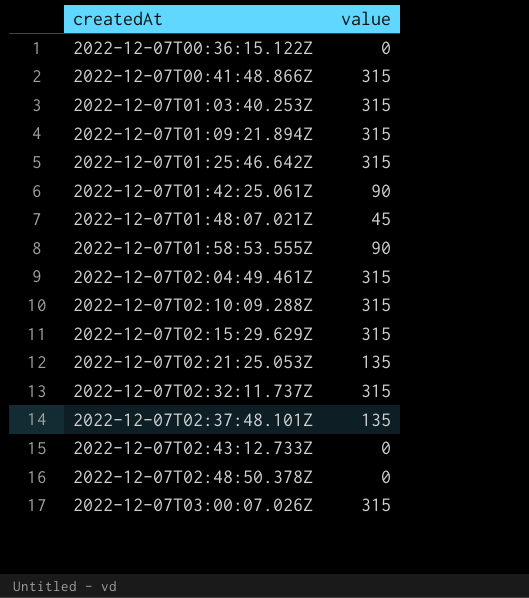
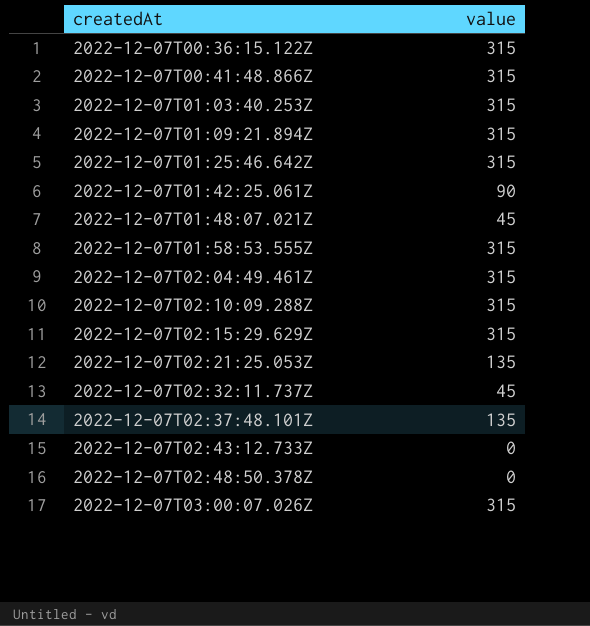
2022-12-07T00:36:15.122Z | value: 0 -> 315
2022-12-07T01:58:53.555Z | value: 90 -> 315
2022-12-07T02:32:11.737Z | value: 315 -> 45

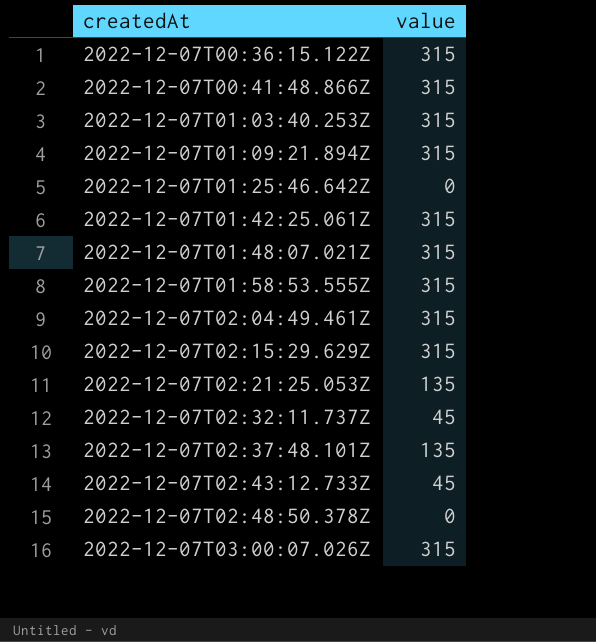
row 2022-12-07T02:10:09.288Z: 315 -> none
2022-12-07T01:25:46.642Z | value: 315 -> 0
2022-12-07T01:42:25.061Z | value: 90 -> 315
2022-12-07T01:48:07.021Z | value: 45 -> 315
2022-12-07T02:43:12.733Z | value: 0 -> 45

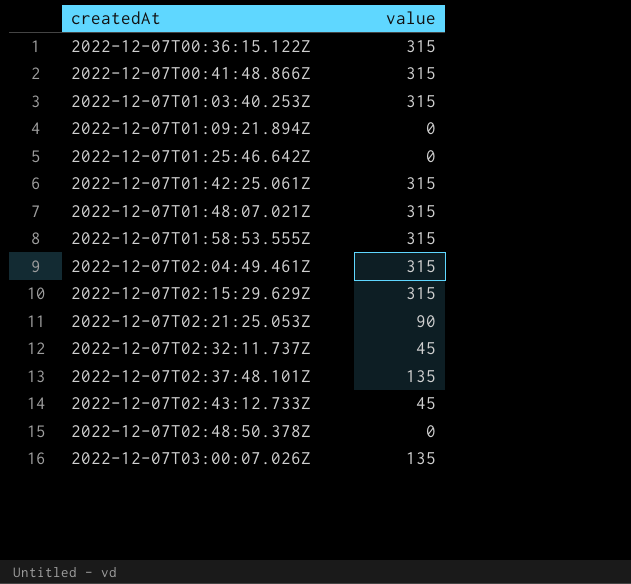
2022-12-07T01:09:21.894Z | value: 315 -> 0
2022-12-07T02:21:25.053Z | value: 135 -> 90
2022-12-07T03:00:07.026Z | value: 315 -> 135

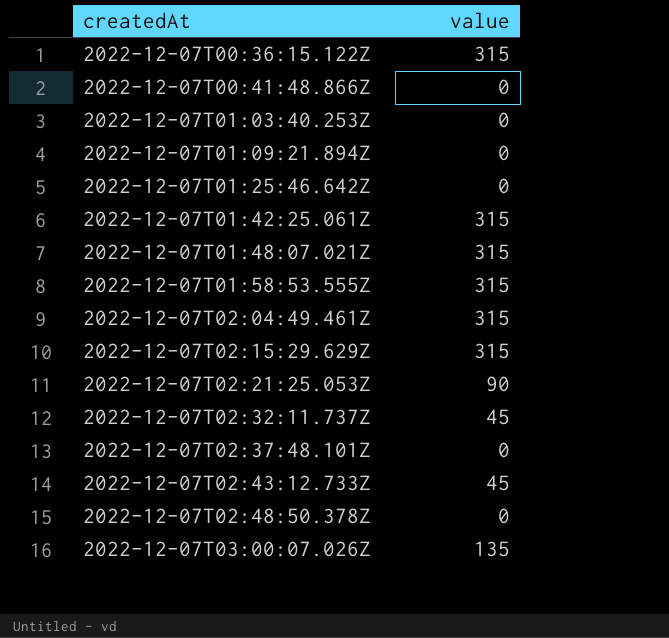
2022-12-07T00:41:48.866Z | value: 315 -> 0
2022-12-07T01:03:40.253Z | value: 315 -> 0
2022-12-07T02:37:48.101Z | value: 135 -> 0

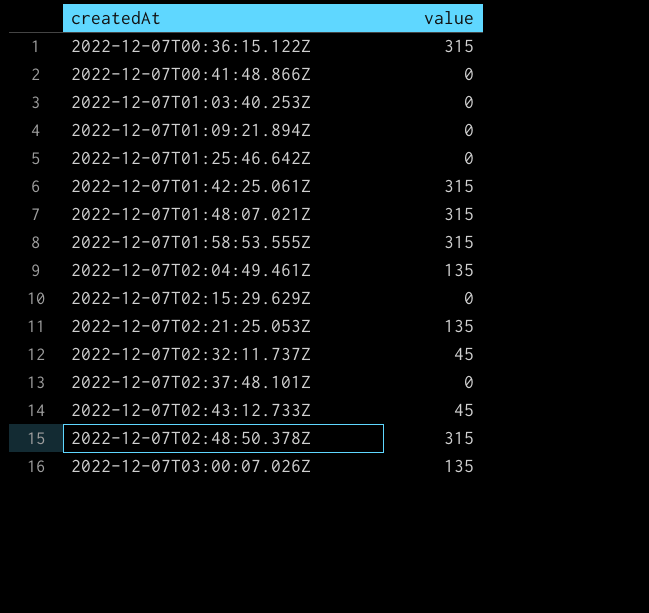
2022-12-07T02:04:49.461Z | value: 315 -> 135
2022-12-07T02:15:29.629Z | value: 315 -> 0
2022-12-07T02:21:25.053Z | value: 90 -> 135
2022-12-07T02:48:50.378Z | value: 0 -> 315

